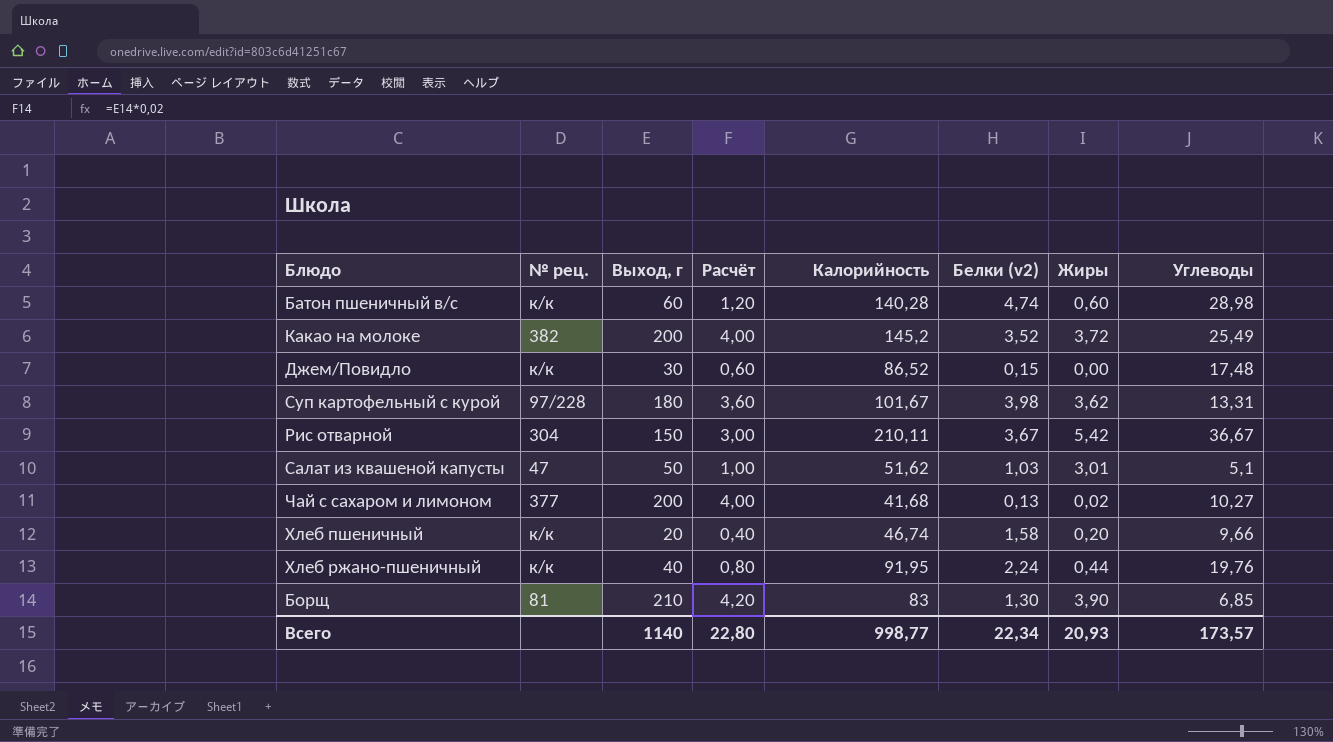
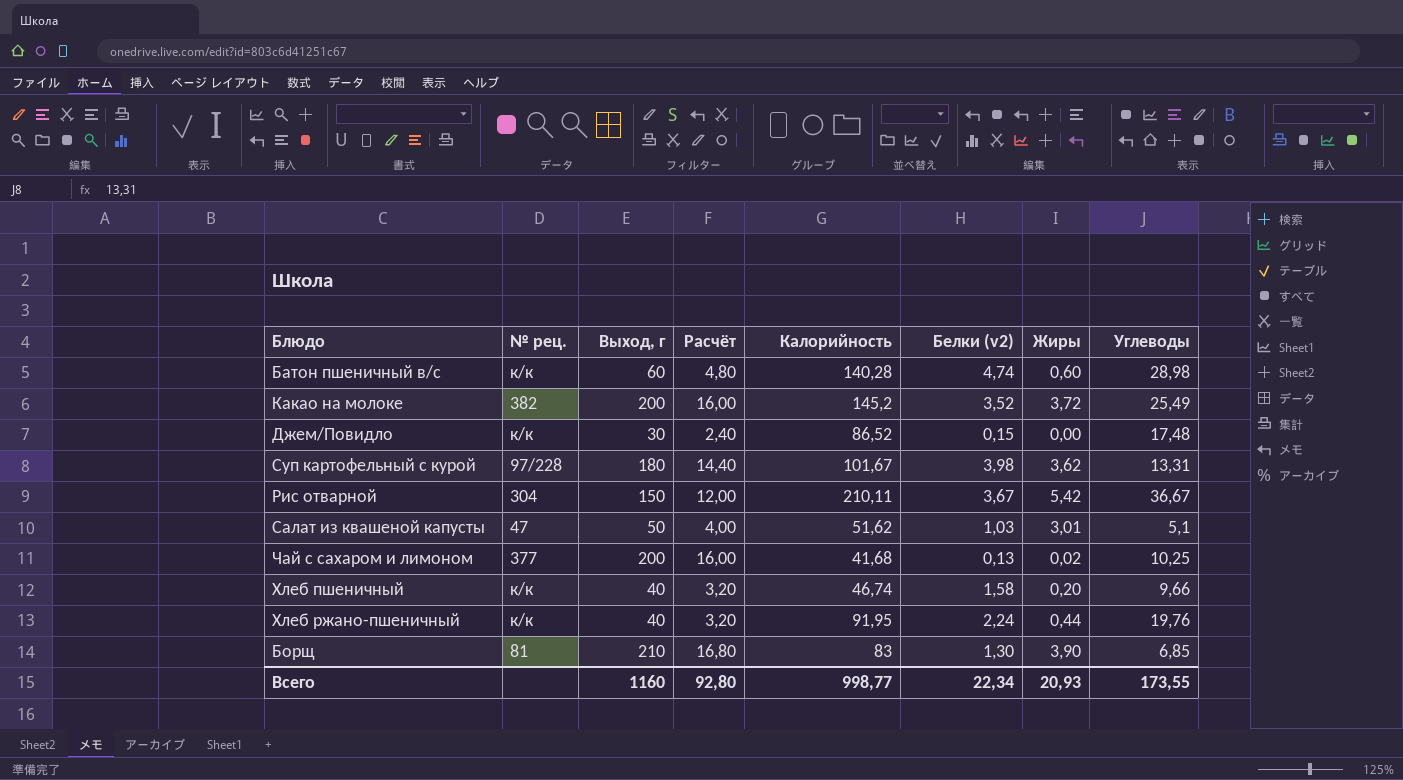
column Расчёт | formula: [Выход, г] * 0,02 -> [Выход, г] * 0,08
Чай с сахаром и лимоном | Углеводы: 10,27 -> 10,25
Хлеб пшеничный | Выход, г: 20 -> 40
Всего | Выход, г: 1140 -> 1160
Всего | Расчёт: 22,80 -> 92,80
Всего | Углеводы: 173,57 -> 173,55

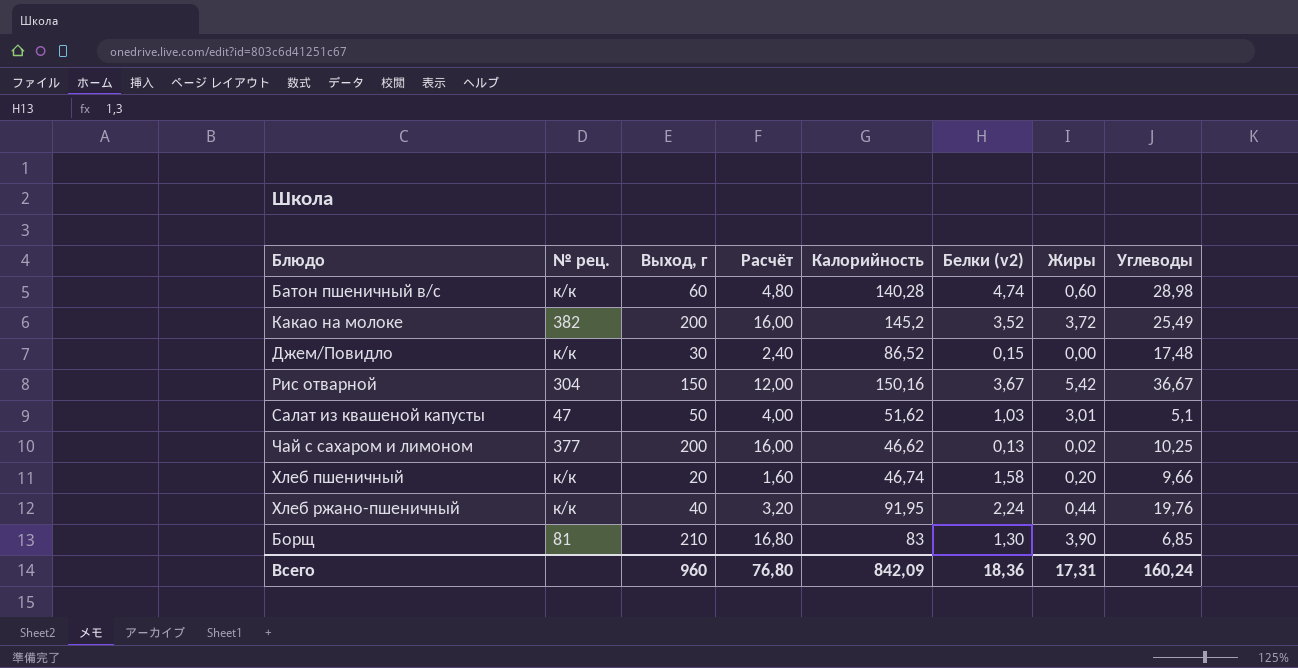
row Суп картофельный с курой: 97/228 | 180 | 14,40 | 101,67 | 3,98 | 3,62 | 13,31 -> none
Рис отварной | Калорийность: 210,11 -> 150,16
Чай с сахаром и лимоном | Калорийность: 41,68 -> 46,62
Хлеб пшеничный | Выход, г: 40 -> 20
Хлеб пшеничный | Расчёт: 3,20 -> 1,60
Всего | Выход, г: 1160 -> 960
Всего | Расчёт: 92,80 -> 76,80
Всего | Калорийность: 998,77 -> 842,09
Всего | Белки (v2): 22,34 -> 18,36
Всего | Жиры: 20,93 -> 17,31
Всего | Углеводы: 173,55 -> 160,24

